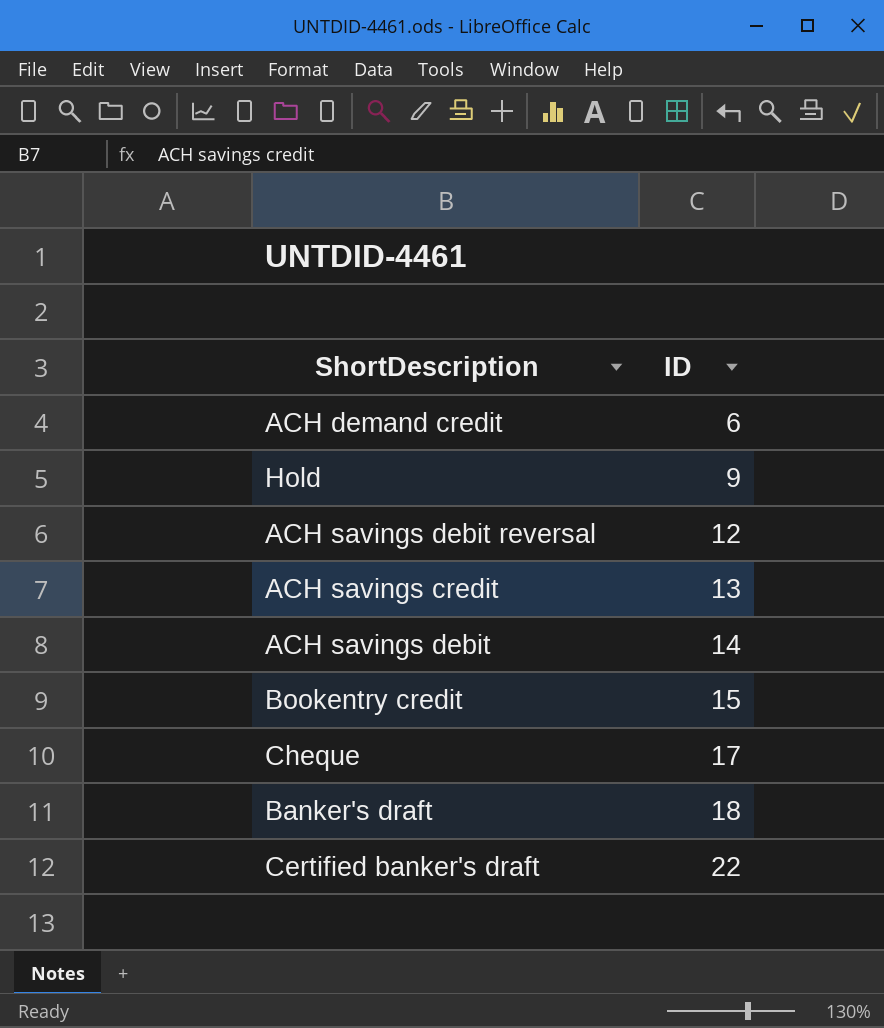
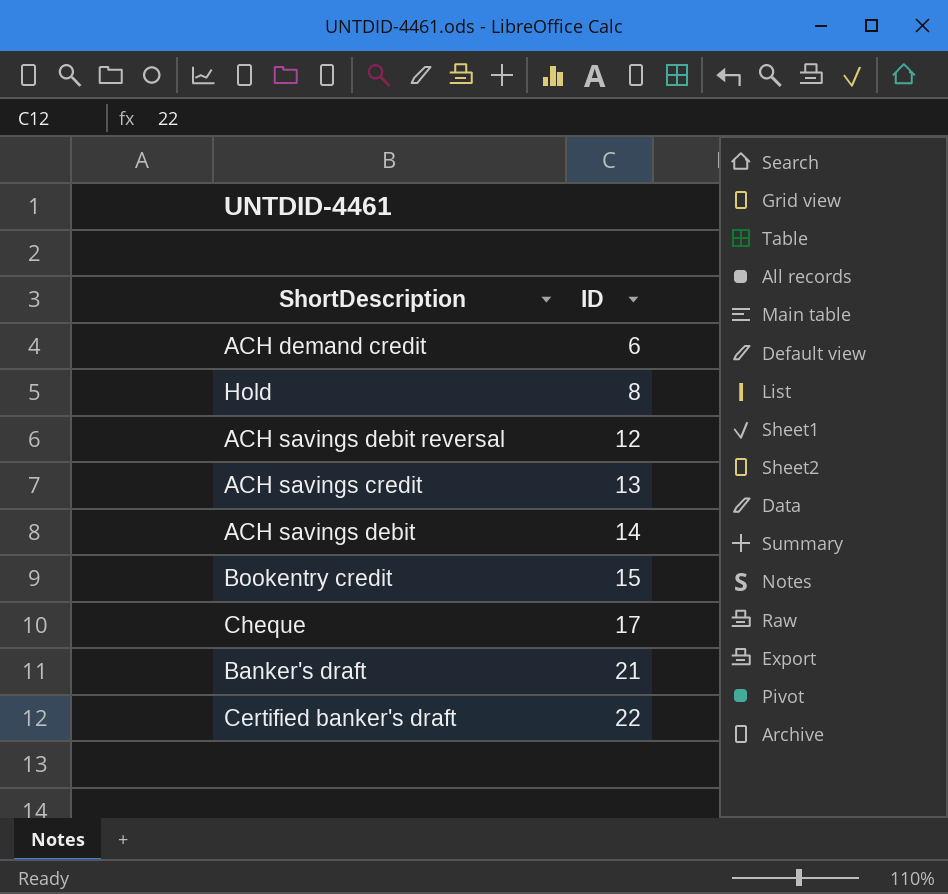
Hold | ID: 9 -> 8
Banker's draft | ID: 18 -> 21

